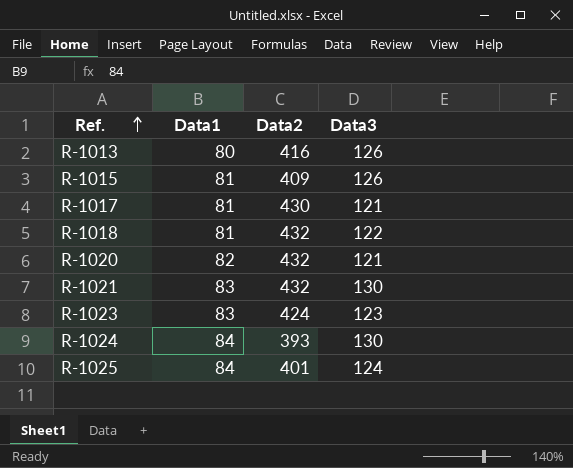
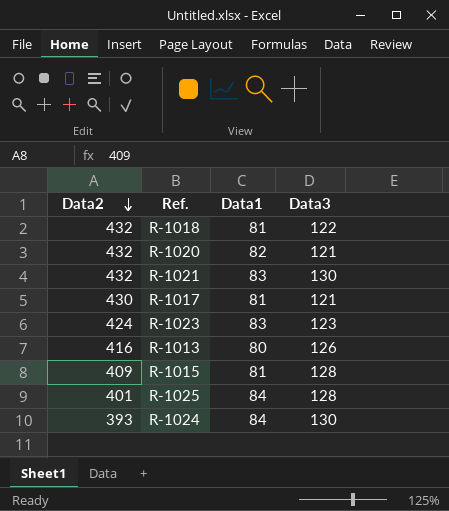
row order: Ref. ascending -> Data2 descending
column Data2 | position: 3 -> 1
R-1015 | Data3: 126 -> 128
R-1025 | Data3: 124 -> 128

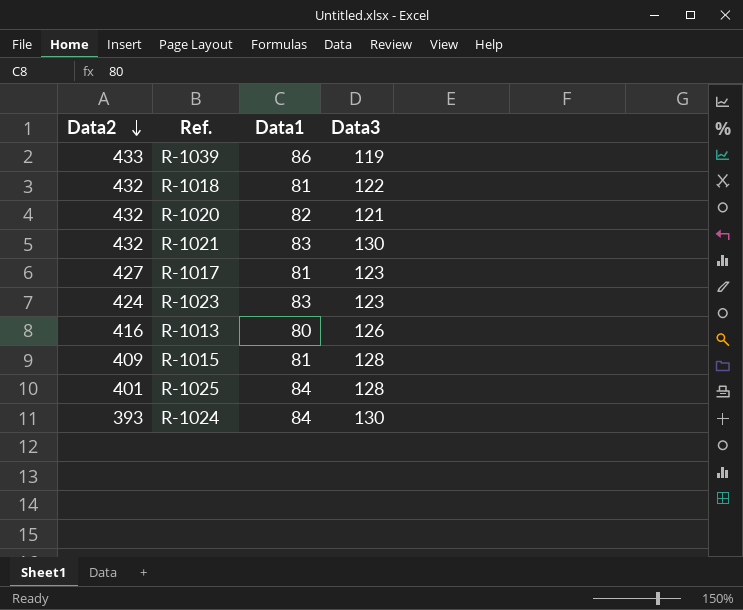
row R-1039: none -> 433 | 86 | 119
R-1017 | Data2: 430 -> 427
R-1017 | Data3: 121 -> 123

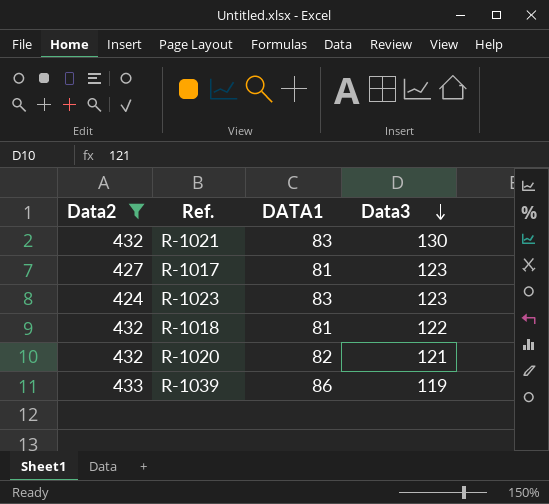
filter: none -> Data2 >= 424
row order: Data2 descending -> Data3 descending
column name: Data1 -> DATA1

